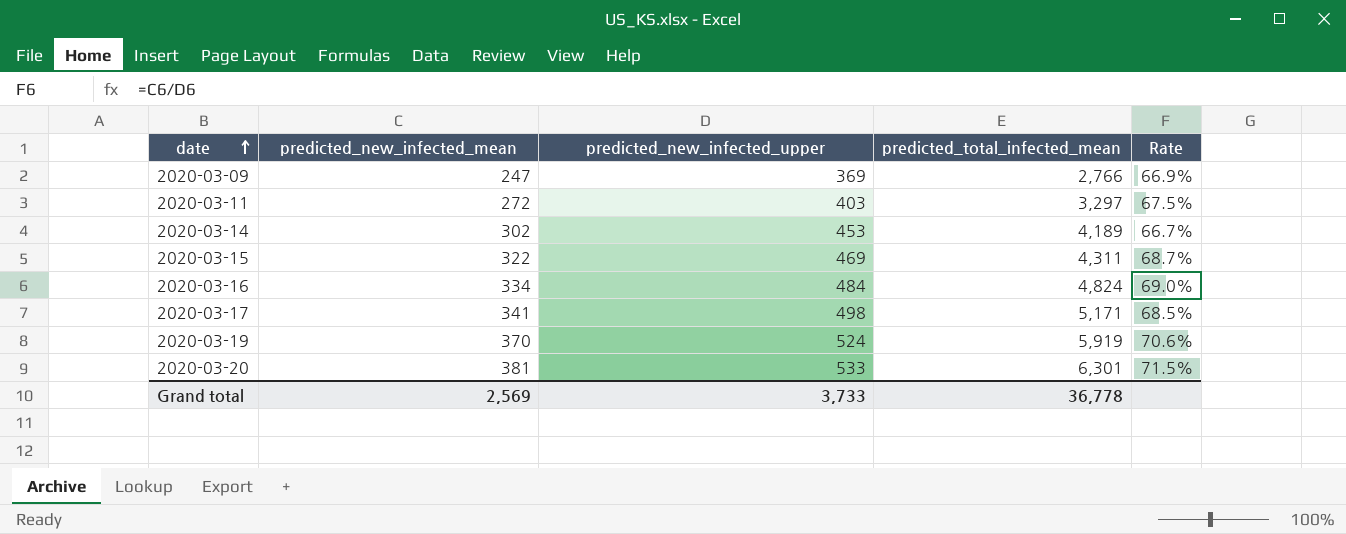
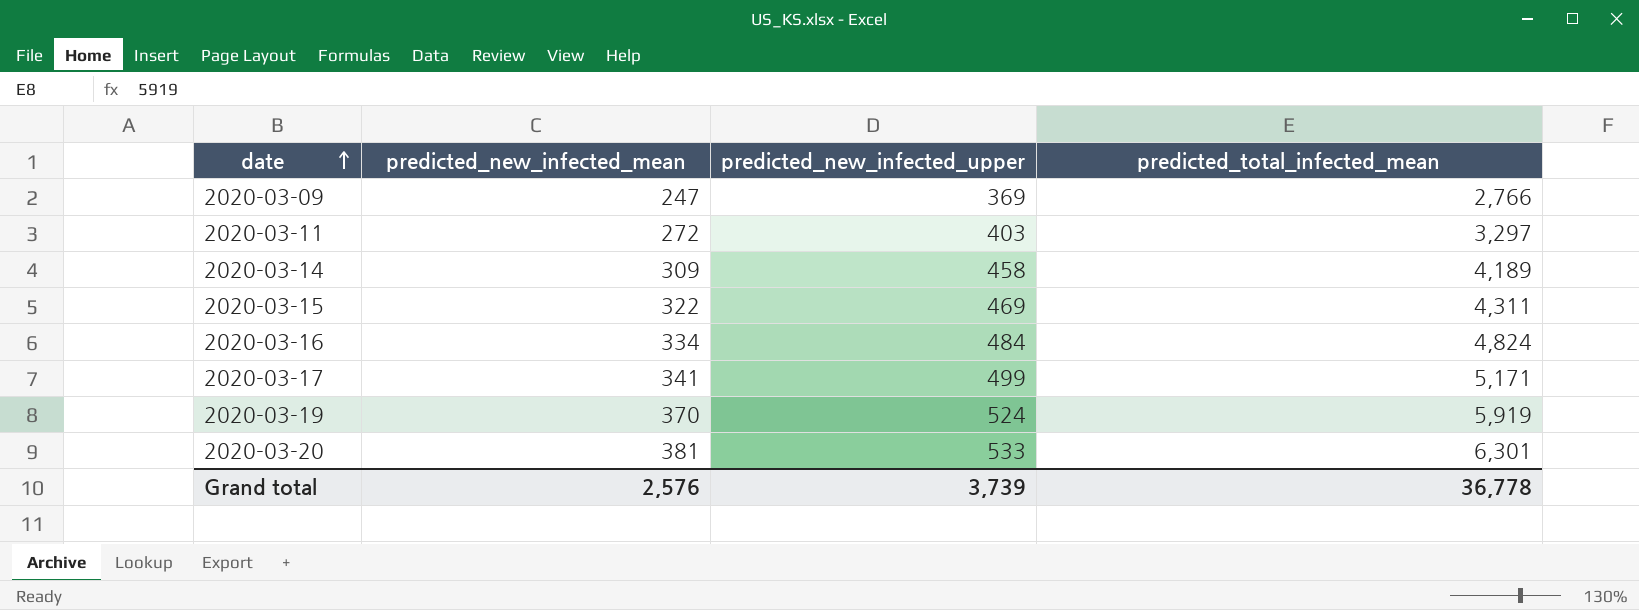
column Rate | formula: [predicted_new_infected_mean] / [predicted_new_infected_upper] -> none
2020-03-14 | predicted_new_infected_mean: 302 -> 309
2020-03-14 | predicted_new_infected_upper: 453 -> 458
2020-03-17 | predicted_new_infected_upper: 498 -> 499
Grand total | predicted_new_infected_mean: 2,569 -> 2,576
Grand total | predicted_new_infected_upper: 3,733 -> 3,739

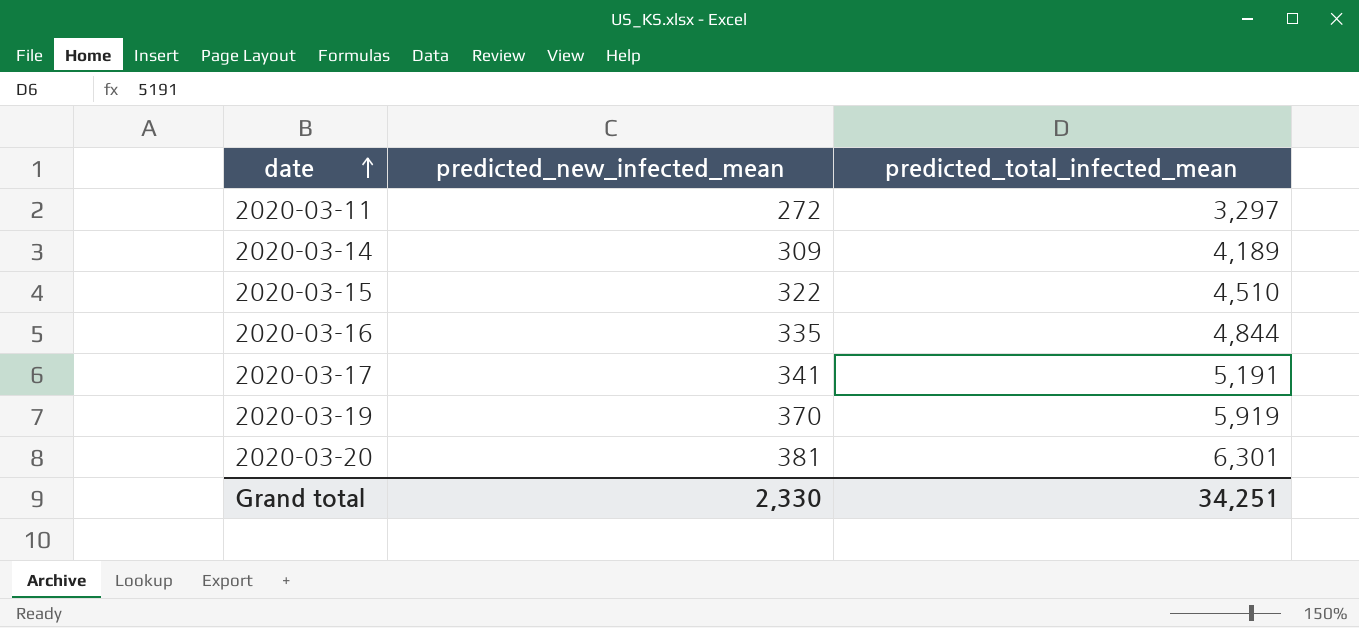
column predicted_new_infected_upper | position: 3 -> none
row 2020-03-09: 247 | 369 | 2,766 -> none
2020-03-15 | predicted_total_infected_mean: 4,311 -> 4,510
2020-03-16 | predicted_new_infected_mean: 334 -> 335
2020-03-16 | predicted_total_infected_mean: 4,824 -> 4,844
2020-03-17 | predicted_total_infected_mean: 5,171 -> 5,191
Grand total | predicted_new_infected_mean: 2,576 -> 2,330
Grand total | predicted_total_infected_mean: 36,778 -> 34,251

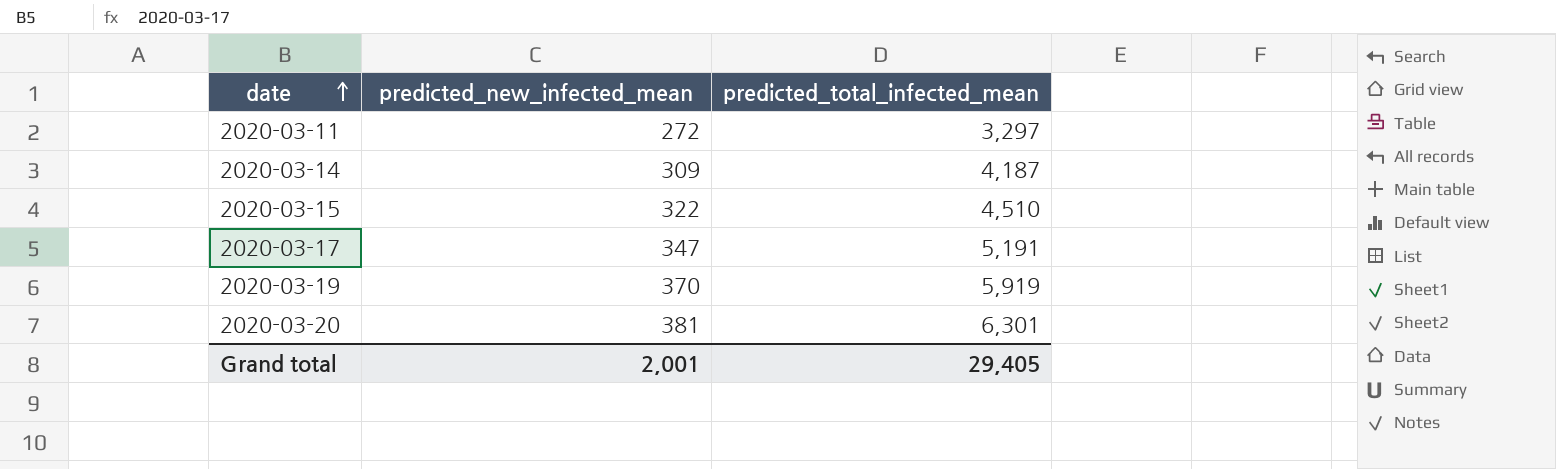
row 2020-03-16: 335 | 4,844 -> none
2020-03-14 | predicted_total_infected_mean: 4,189 -> 4,187
2020-03-17 | predicted_new_infected_mean: 341 -> 347
Grand total | predicted_new_infected_mean: 2,330 -> 2,001
Grand total | predicted_total_infected_mean: 34,251 -> 29,405

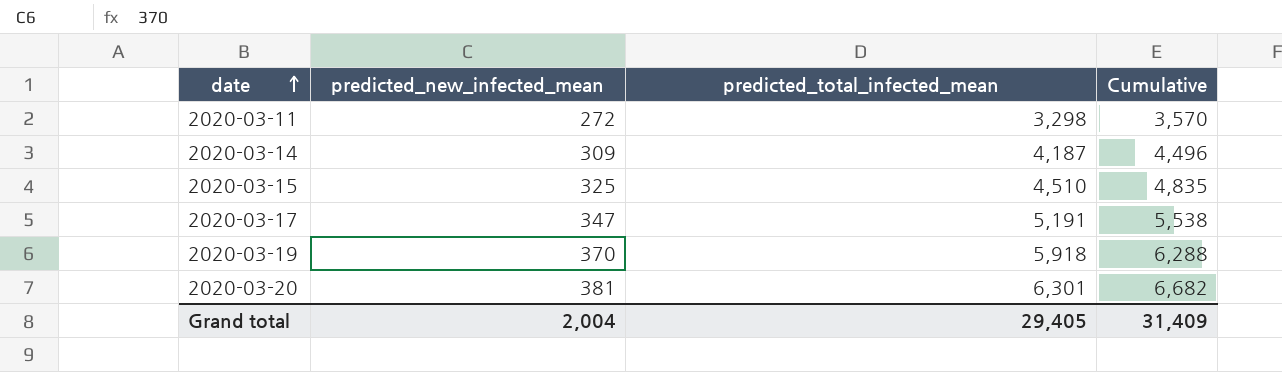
column Cumulative | formula: none -> [predicted_new_infected_mean] + [predicted_total_infected_mean]
2020-03-11 | predicted_total_infected_mean: 3,297 -> 3,298
2020-03-15 | predicted_new_infected_mean: 322 -> 325
2020-03-19 | predicted_total_infected_mean: 5,919 -> 5,918
Grand total | predicted_new_infected_mean: 2,001 -> 2,004

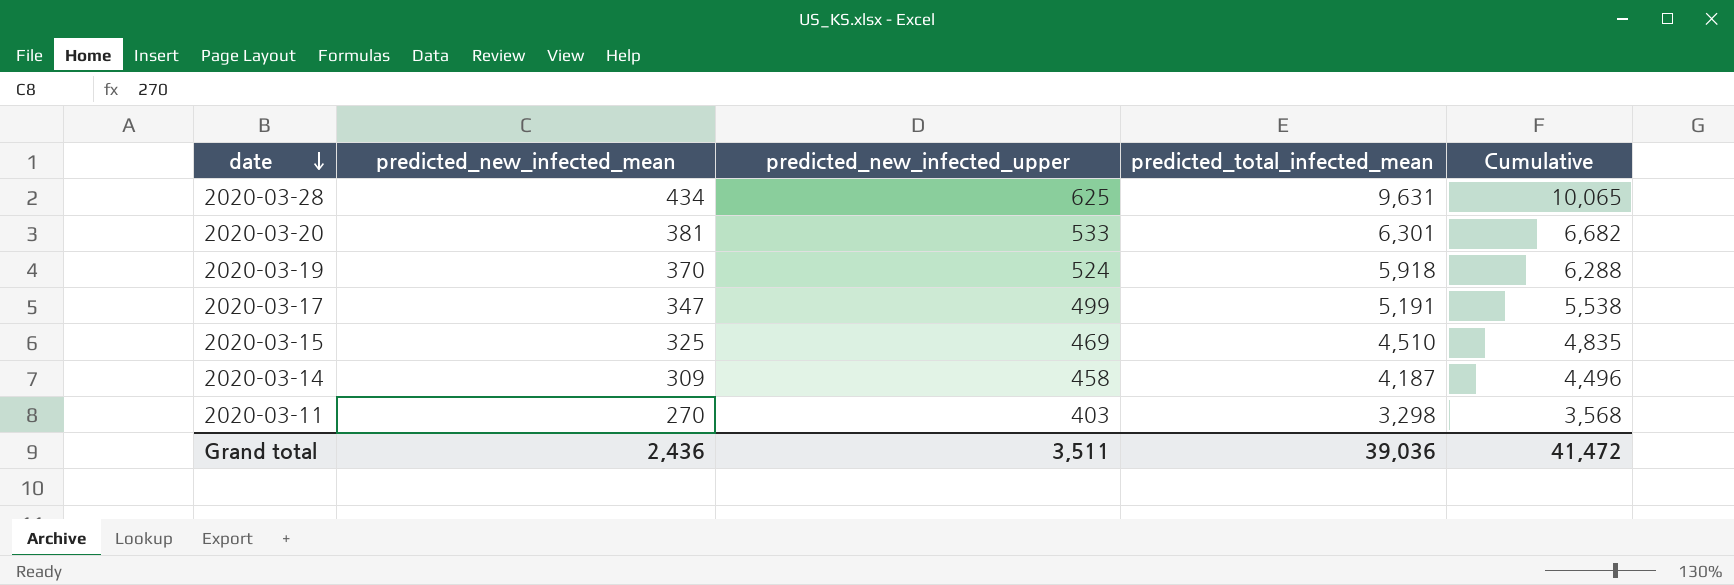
row order: date ascending -> date descending
column predicted_new_infected_upper | position: none -> 3
row 2020-03-28: none -> 434 | 625 | 9,631 | 10,065
2020-03-11 | predicted_new_infected_mean: 272 -> 270
2020-03-11 | Cumulative: 3,570 -> 3,568
Grand total | predicted_new_infected_mean: 2,004 -> 2,436
Grand total | predicted_total_infected_mean: 29,405 -> 39,036
Grand total | Cumulative: 31,409 -> 41,472

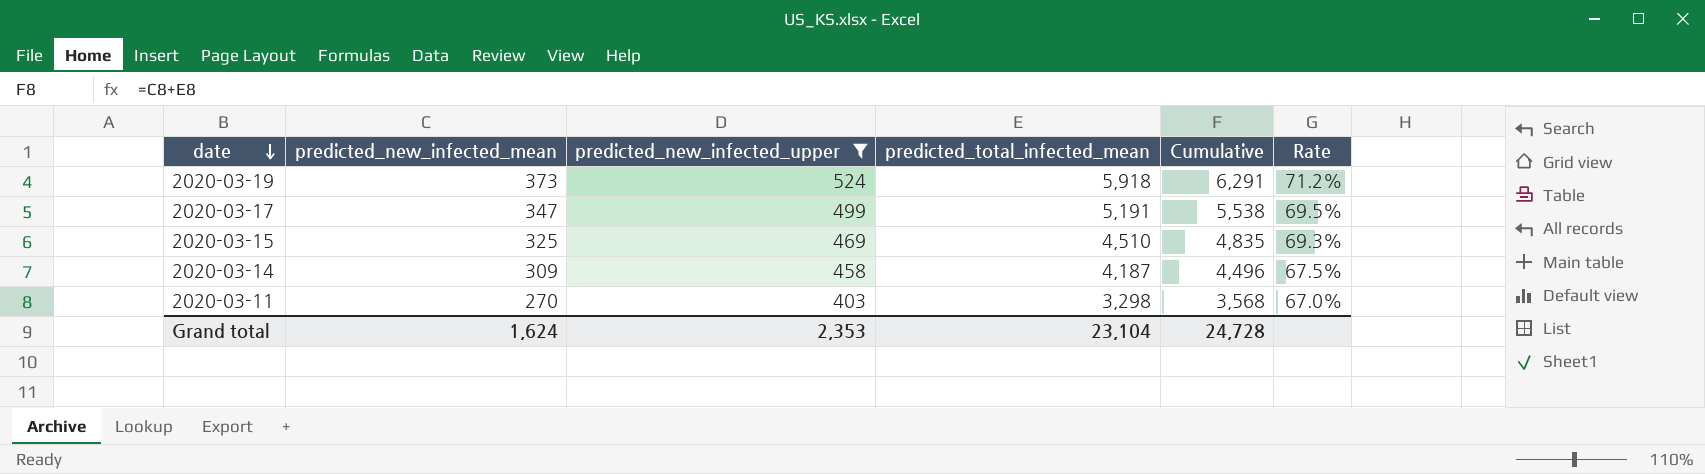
filter: none -> predicted_new_infected_upper <= 524
column Rate | formula: none -> [predicted_new_infected_mean] / [predicted_new_infected_upper]
2020-03-19 | predicted_new_infected_mean: 370 -> 373
2020-03-19 | Cumulative: 6,288 -> 6,291
Grand total | predicted_new_infected_mean: 2,436 -> 1,624
Grand total | predicted_new_infected_upper: 3,511 -> 2,353
Grand total | predicted_total_infected_mean: 39,036 -> 23,104
Grand total | Cumulative: 41,472 -> 24,728

